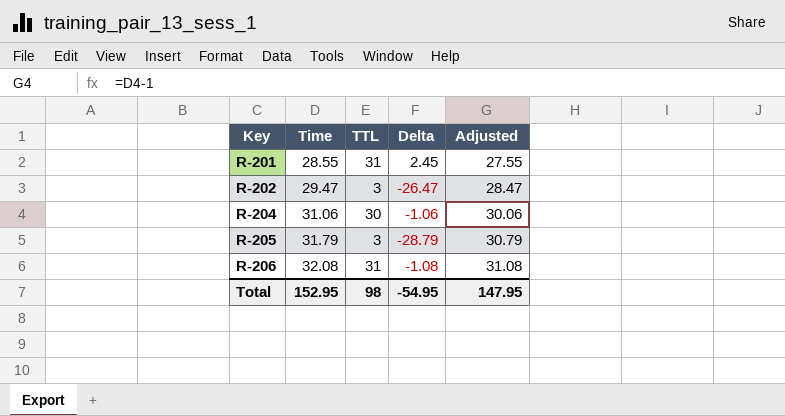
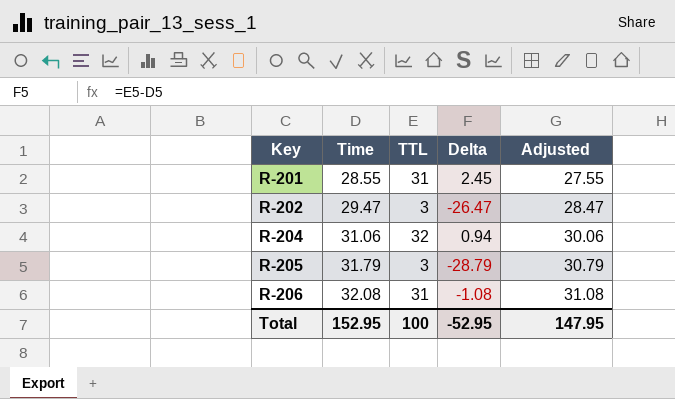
R-204 | TTL: 30 -> 32
R-204 | Delta: -1.06 -> 0.94
Total | TTL: 98 -> 100
Total | Delta: -54.95 -> -52.95

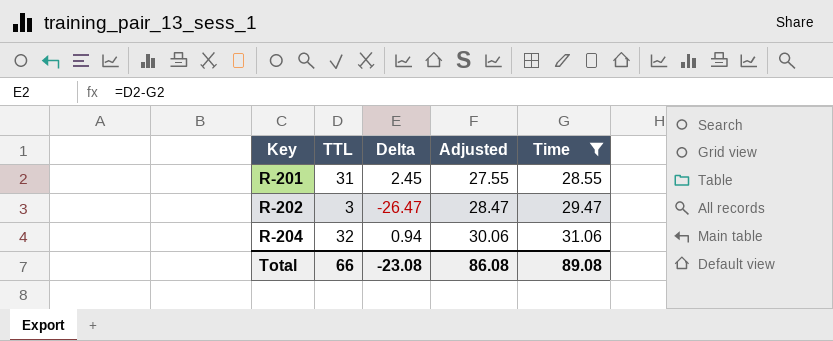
filter: none -> Time <= 31.06
column Time | position: 2 -> 5
Total | TTL: 100 -> 66
Total | Delta: -52.95 -> -23.08
Total | Adjusted: 147.95 -> 86.08
Total | Time: 152.95 -> 89.08

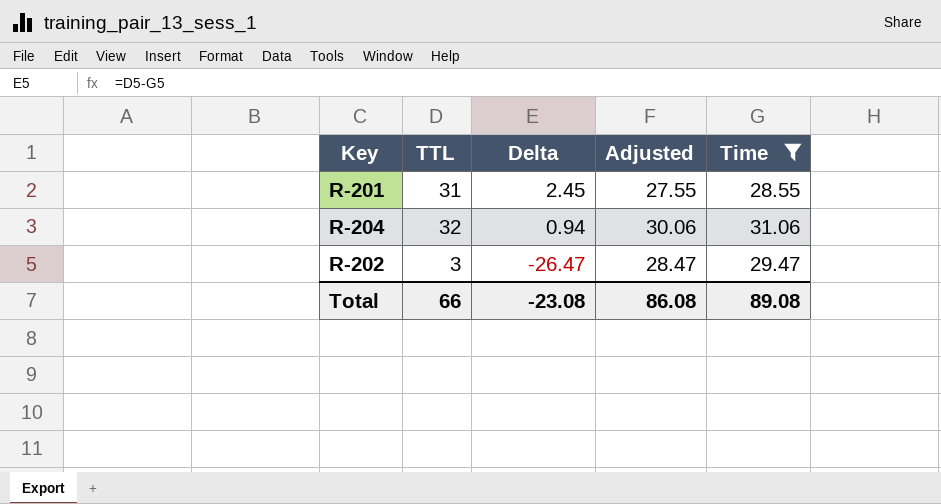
row order: Key ascending -> Delta descending

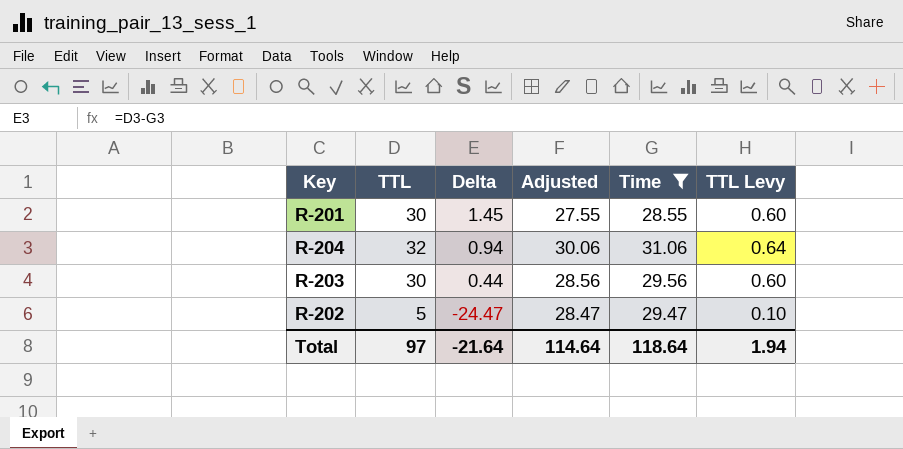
column TTL Levy | formula: none -> [TTL] * 0.02
R-201 | TTL: 31 -> 30
R-201 | Delta: 2.45 -> 1.45
row R-203: none -> 30 | 0.44 | 28.56 | 29.56 | 0.60
R-202 | TTL: 3 -> 5
R-202 | Delta: -26.47 -> -24.47
Total | TTL: 66 -> 97
Total | Delta: -23.08 -> -21.64
Total | Adjusted: 86.08 -> 114.64
Total | Time: 89.08 -> 118.64

